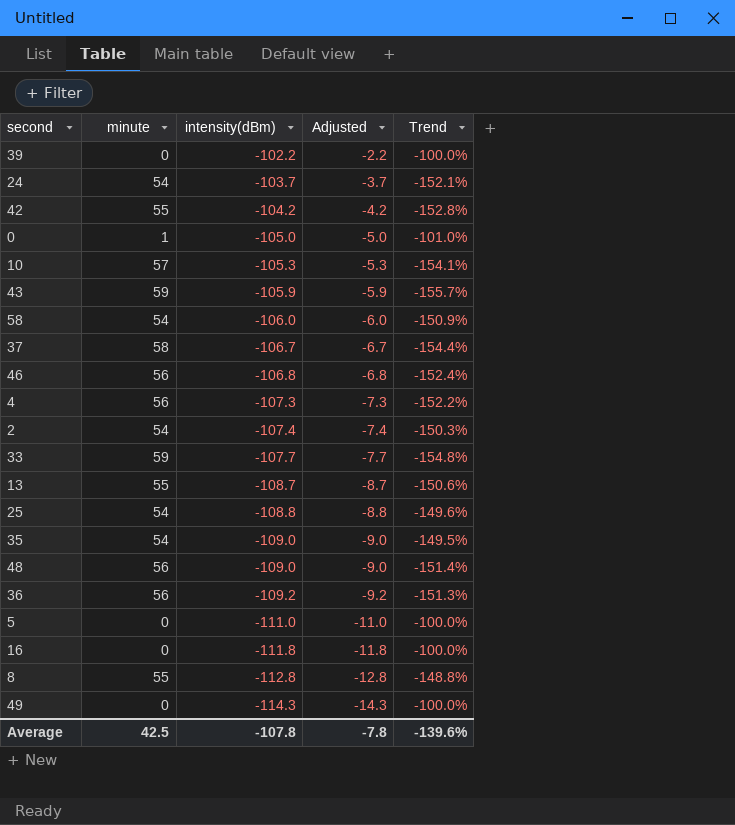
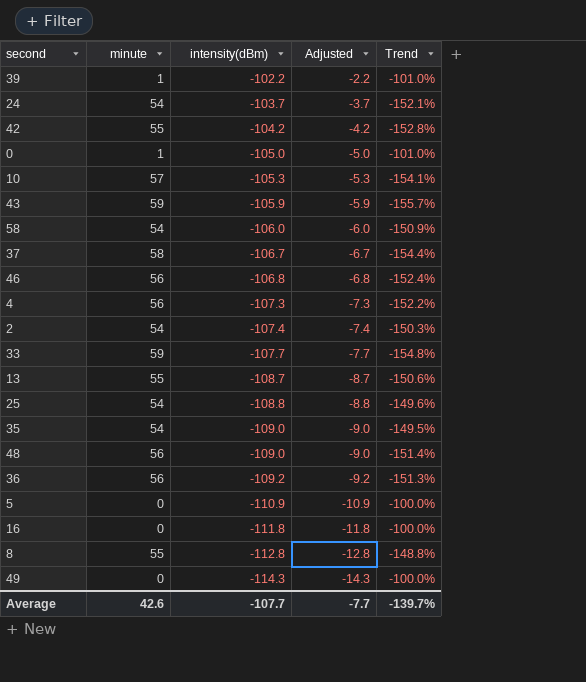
39 | minute: 0 -> 1
39 | Trend: -100.0% -> -101.0%
5 | intensity(dBm): -111.0 -> -110.9
5 | Adjusted: -11.0 -> -10.9
Average | minute: 42.5 -> 42.6
Average | intensity(dBm): -107.8 -> -107.7
Average | Adjusted: -7.8 -> -7.7
Average | Trend: -139.6% -> -139.7%

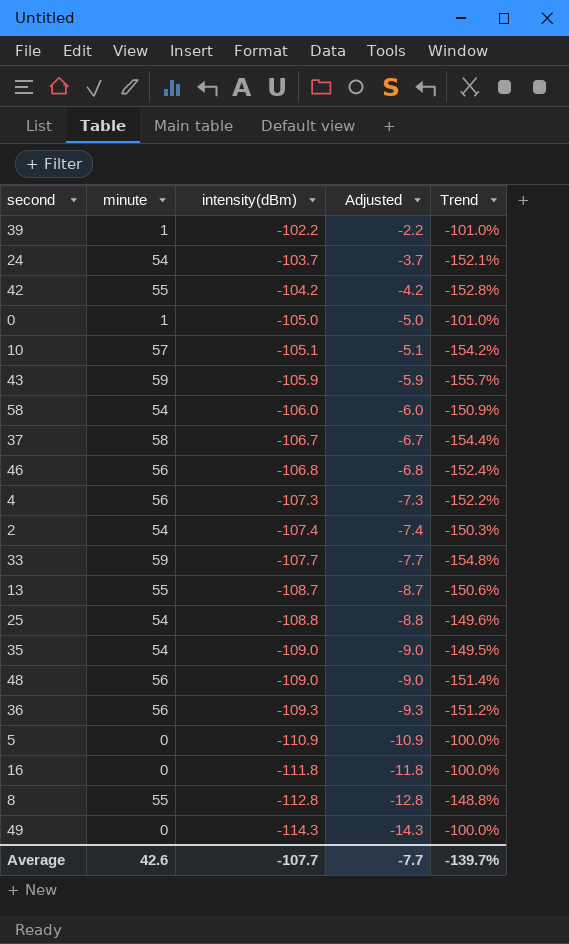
10 | intensity(dBm): -105.3 -> -105.1
10 | Adjusted: -5.3 -> -5.1
10 | Trend: -154.1% -> -154.2%
36 | intensity(dBm): -109.2 -> -109.3
36 | Adjusted: -9.2 -> -9.3
36 | Trend: -151.3% -> -151.2%

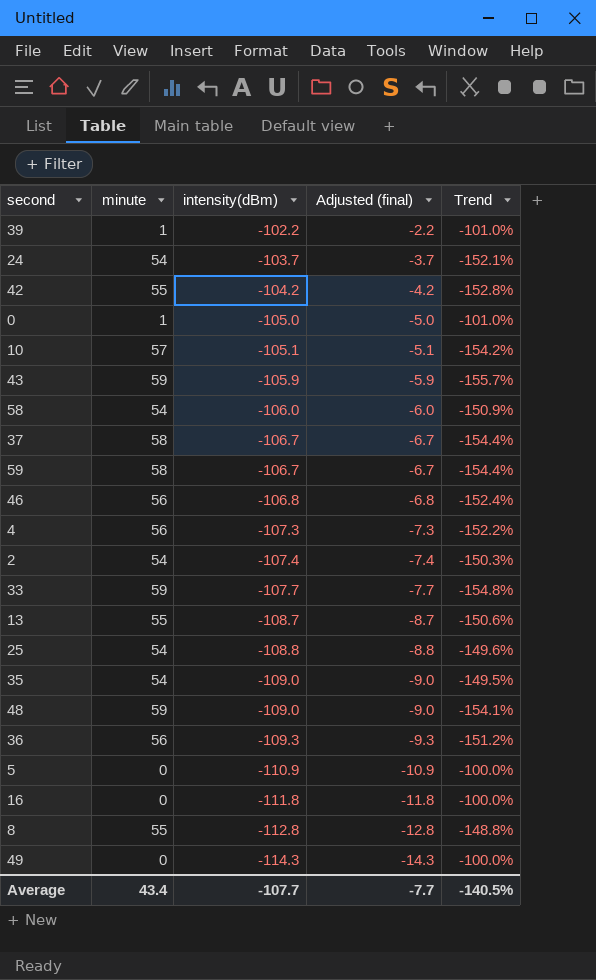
column name: Adjusted -> Adjusted (final)
row 59: none -> 58 | -106.7 | -6.7 | -154.4%
48 | minute: 56 -> 59
48 | Trend: -151.4% -> -154.1%
Average | minute: 42.6 -> 43.4
Average | Trend: -139.7% -> -140.5%

